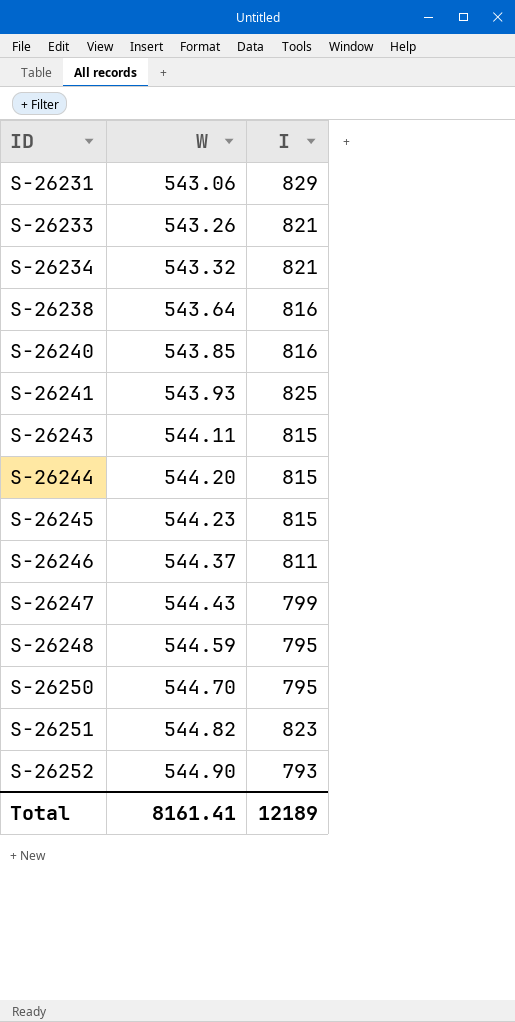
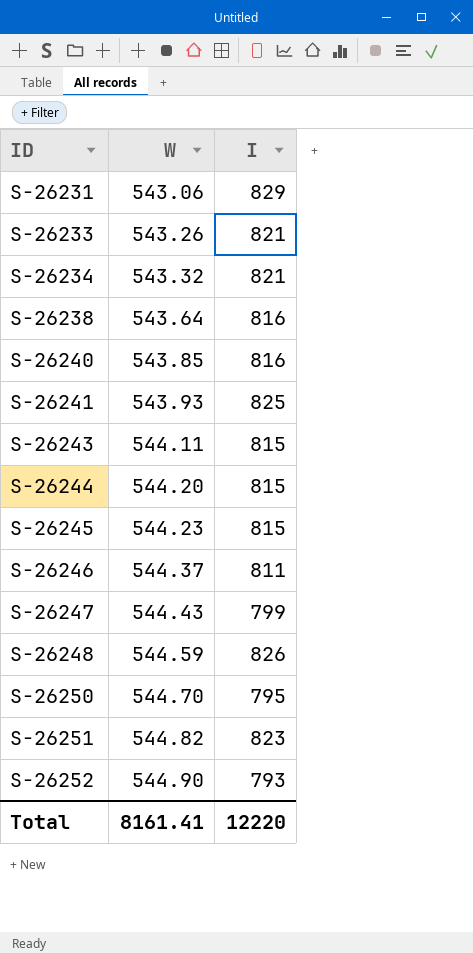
S-26248 | I: 795 -> 826
Total | I: 12189 -> 12220

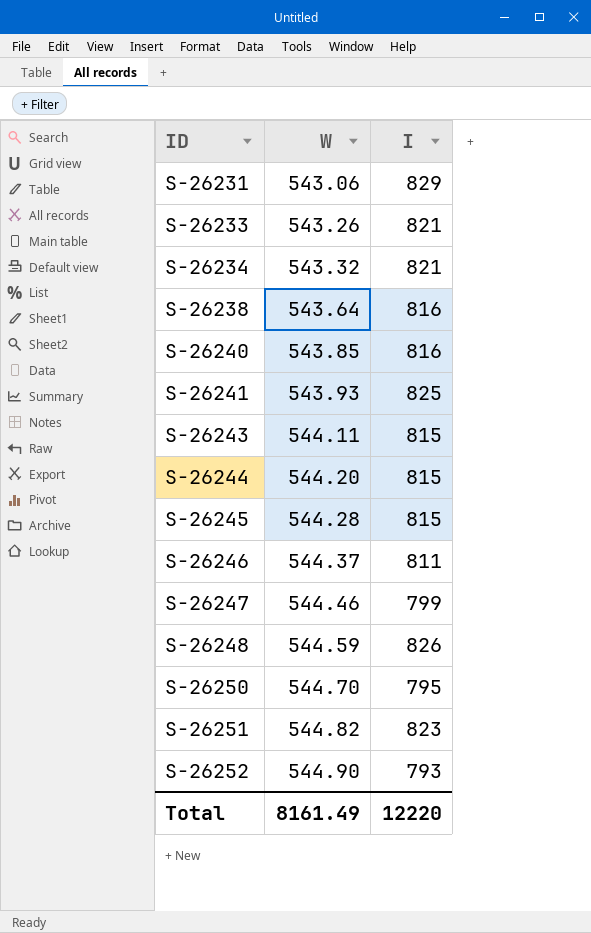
S-26245 | W: 544.23 -> 544.28
S-26247 | W: 544.43 -> 544.46
Total | W: 8161.41 -> 8161.49

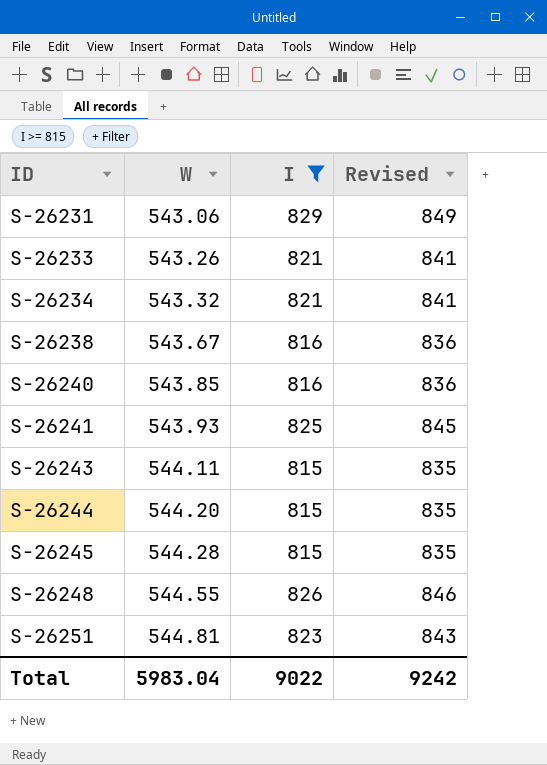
filter: none -> I >= 815
column Revised | formula: none -> [I] + 20
S-26238 | W: 543.64 -> 543.67
S-26248 | W: 544.59 -> 544.55
S-26251 | W: 544.82 -> 544.81
Total | W: 8161.49 -> 5983.04
Total | I: 12220 -> 9022

